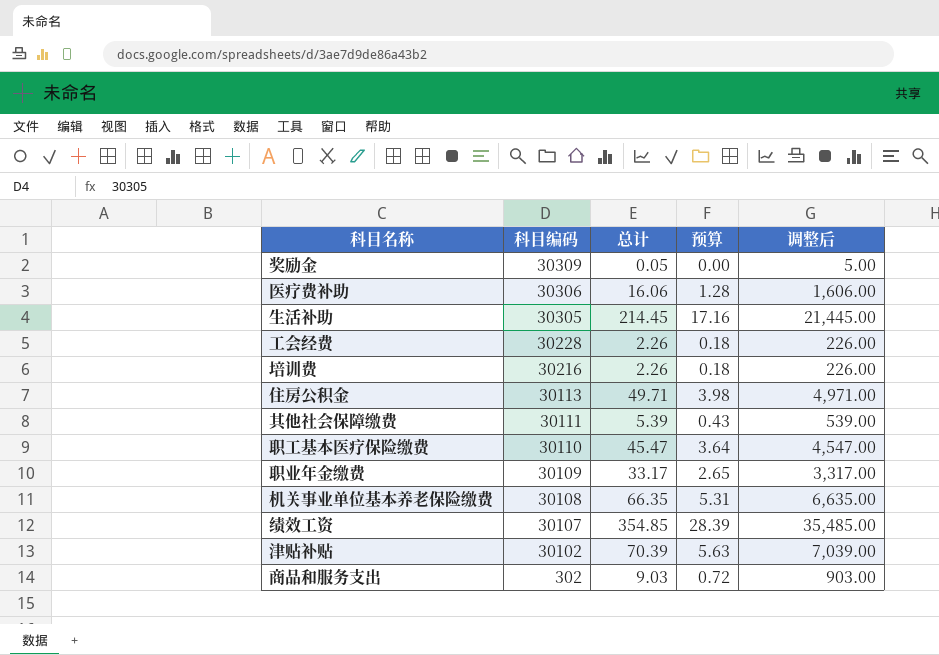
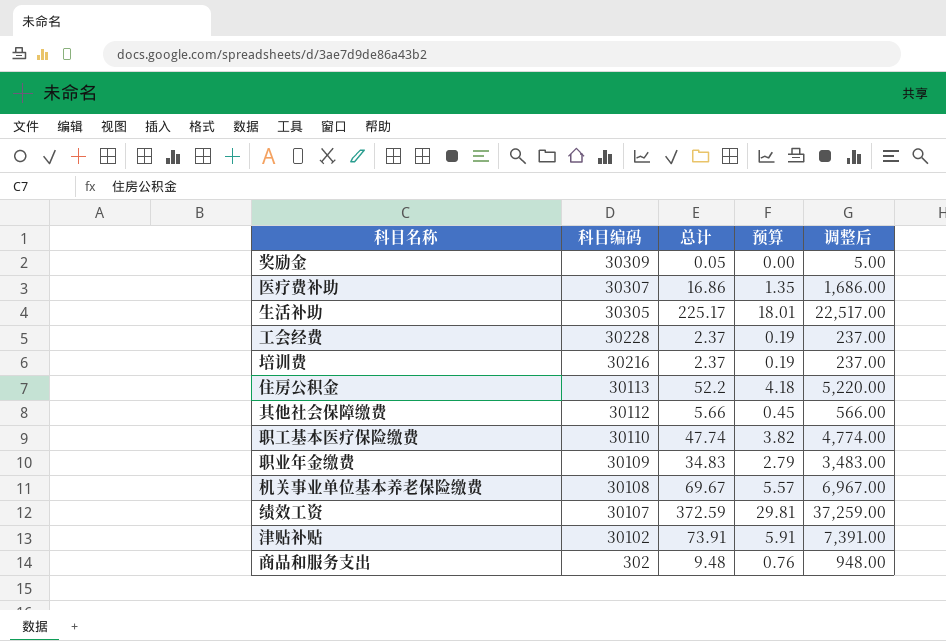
医疗费补助 | 科目编码: 30306 -> 30307
医疗费补助 | 总计: 16.06 -> 16.86
医疗费补助 | 预算: 1.28 -> 1.35
医疗费补助 | 调整后: 1,606.00 -> 1,686.00
生活补助 | 总计: 214.45 -> 225.17
生活补助 | 预算: 17.16 -> 18.01
生活补助 | 调整后: 21,445.00 -> 22,517.00
工会经费 | 总计: 2.26 -> 2.37
工会经费 | 预算: 0.18 -> 0.19
工会经费 | 调整后: 226.00 -> 237.00
培训费 | 总计: 2.26 -> 2.37
培训费 | 预算: 0.18 -> 0.19
培训费 | 调整后: 226.00 -> 237.00
住房公积金 | 总计: 49.71 -> 52.2
住房公积金 | 预算: 3.98 -> 4.18
住房公积金 | 调整后: 4,971.00 -> 5,220.00
其他社会保障缴费 | 科目编码: 30111 -> 30112
其他社会保障缴费 | 总计: 5.39 -> 5.66
其他社会保障缴费 | 预算: 0.43 -> 0.45
其他社会保障缴费 | 调整后: 539.00 -> 566.00
职工基本医疗保险缴费 | 总计: 45.47 -> 47.74
职工基本医疗保险缴费 | 预算: 3.64 -> 3.82
职工基本医疗保险缴费 | 调整后: 4,547.00 -> 4,774.00
职业年金缴费 | 总计: 33.17 -> 34.83
职业年金缴费 | 预算: 2.65 -> 2.79
职业年金缴费 | 调整后: 3,317.00 -> 3,483.00
机关事业单位基本养老保险缴费 | 总计: 66.35 -> 69.67
机关事业单位基本养老保险缴费 | 预算: 5.31 -> 5.57
机关事业单位基本养老保险缴费 | 调整后: 6,635.00 -> 6,967.00
绩效工资 | 总计: 354.85 -> 372.59
绩效工资 | 预算: 28.39 -> 29.81
绩效工资 | 调整后: 35,485.00 -> 37,259.00
津贴补贴 | 总计: 70.39 -> 73.91
津贴补贴 | 预算: 5.63 -> 5.91
津贴补贴 | 调整后: 7,039.00 -> 7,391.00
商品和服务支出 | 总计: 9.03 -> 9.48
商品和服务支出 | 预算: 0.72 -> 0.76
商品和服务支出 | 调整后: 903.00 -> 948.00

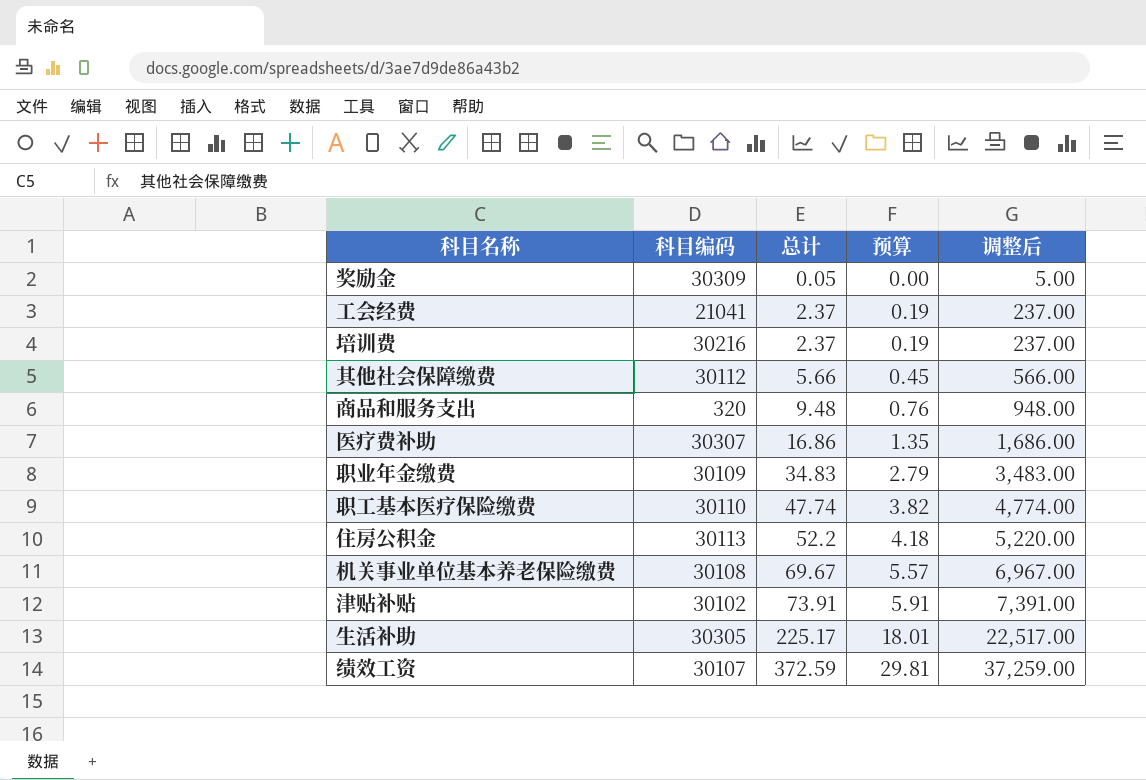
row order: 科目编码 descending -> 总计 ascending
工会经费 | 科目编码: 30228 -> 21041
商品和服务支出 | 科目编码: 302 -> 320

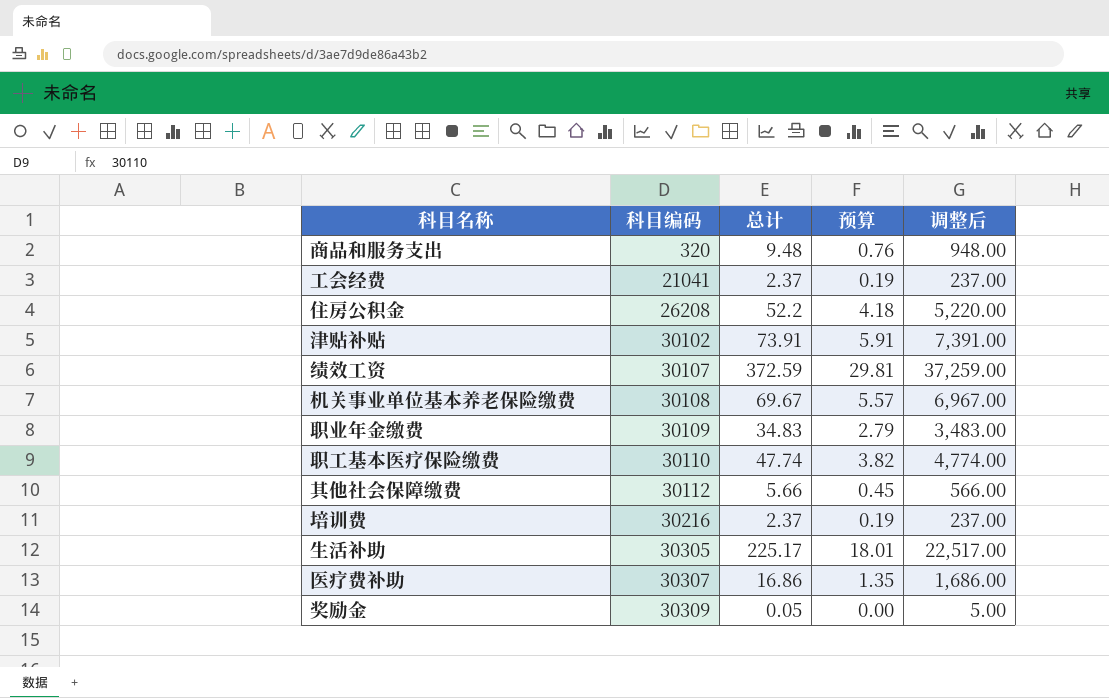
row order: 总计 ascending -> 科目编码 ascending
住房公积金 | 科目编码: 30113 -> 26208

